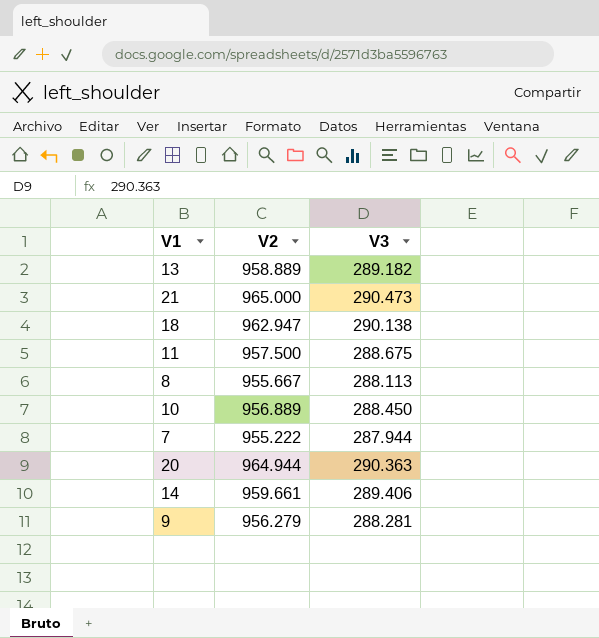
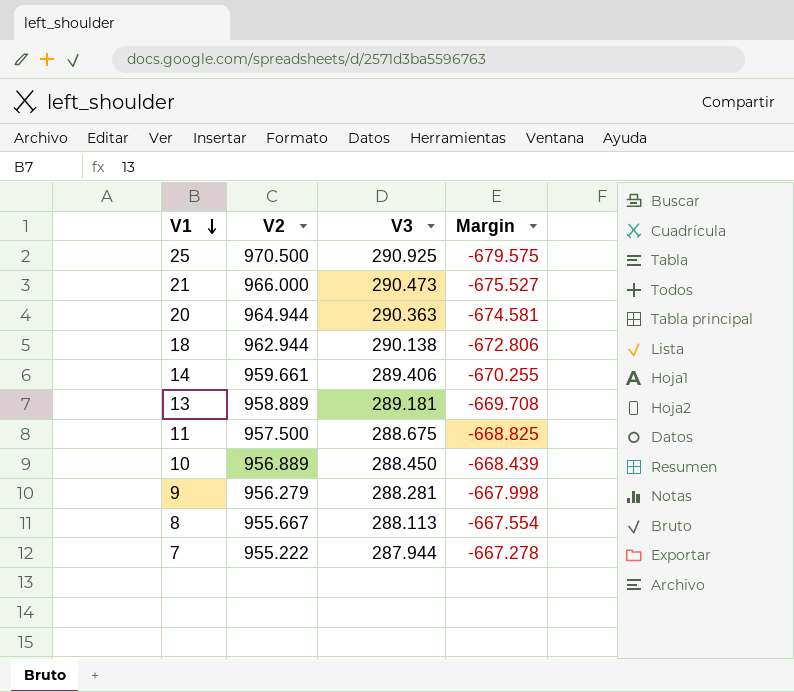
row order: none -> V1 descending
column Margin | formula: none -> [V3] - [V2]
row 25: none -> 970.500 | 290.925 | -679.575
21 | V2: 965.000 -> 966.000
18 | V2: 962.947 -> 962.944
13 | V3: 289.182 -> 289.181

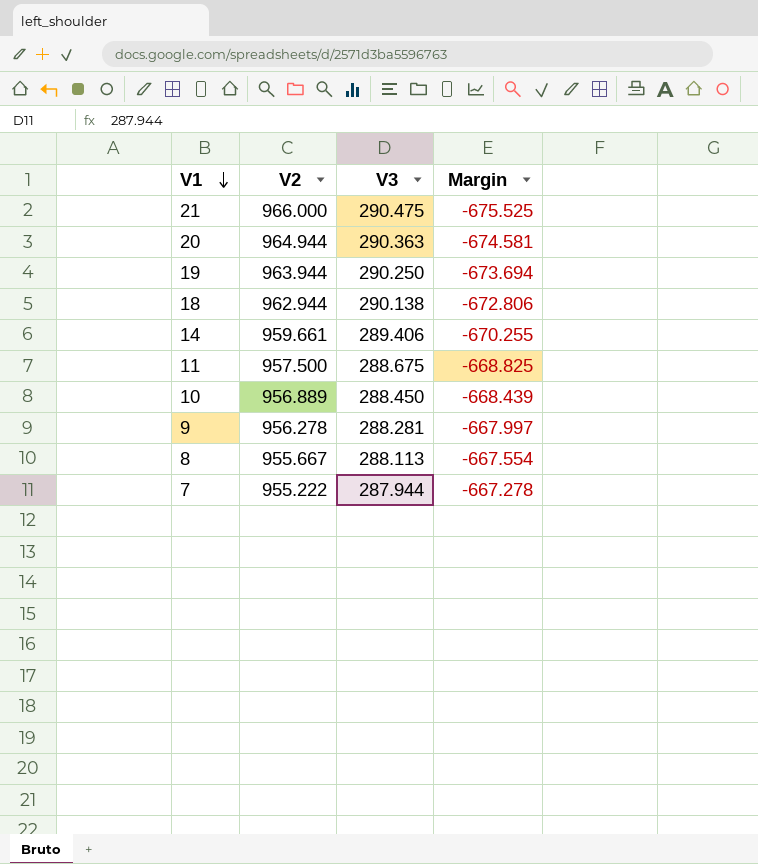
row 25: 970.500 | 290.925 | -679.575 -> none
row 13: 958.889 | 289.181 | -669.708 -> none
21 | V3: 290.473 -> 290.475
21 | Margin: -675.527 -> -675.525
row 19: none -> 963.944 | 290.250 | -673.694
9 | V2: 956.279 -> 956.278
9 | Margin: -667.998 -> -667.997

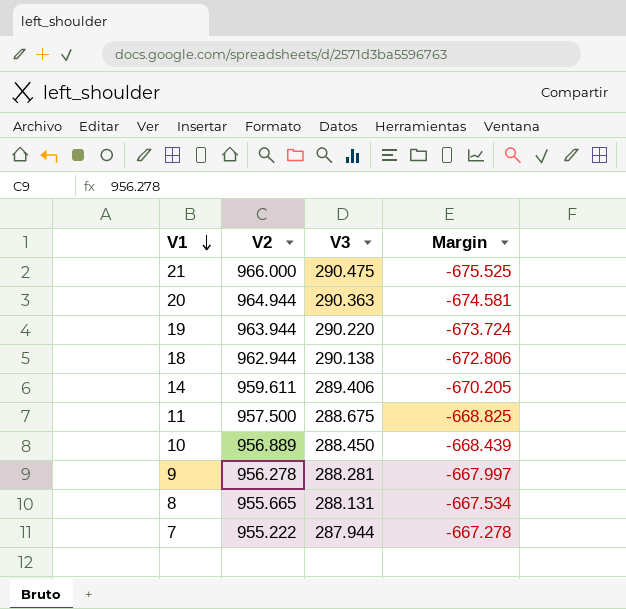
19 | V3: 290.250 -> 290.220
19 | Margin: -673.694 -> -673.724
14 | V2: 959.661 -> 959.611
14 | Margin: -670.255 -> -670.205
8 | V2: 955.667 -> 955.665
8 | V3: 288.113 -> 288.131
8 | Margin: -667.554 -> -667.534

